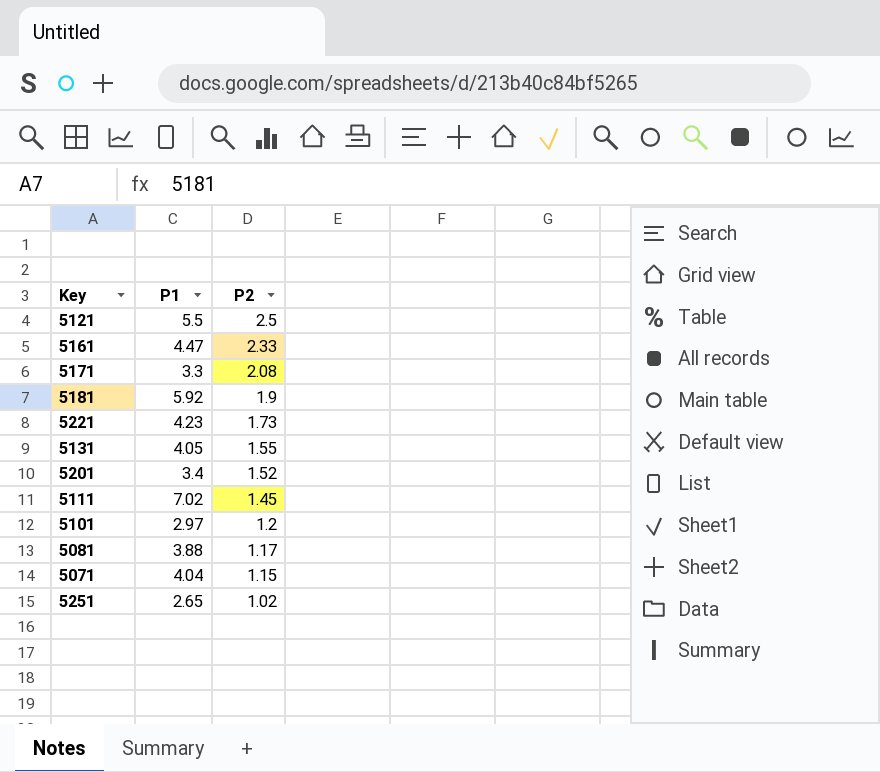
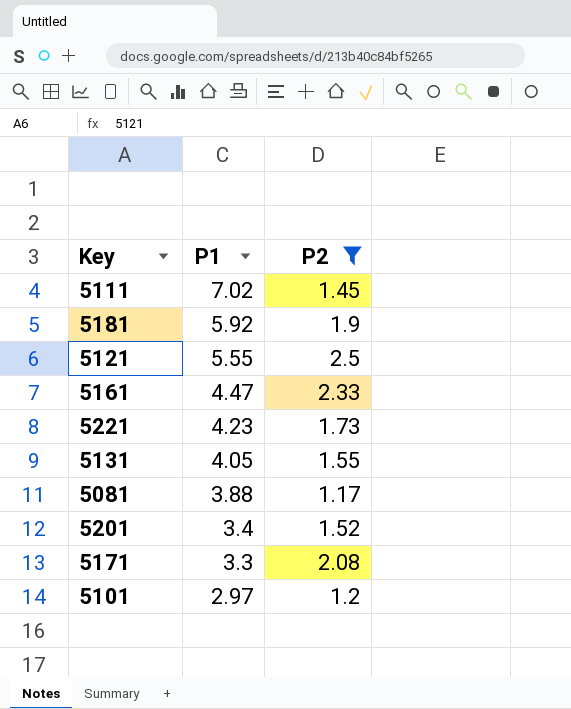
filter: none -> P2 >= 1.17
row order: P2 descending -> P1 descending
5121 | P1: 5.5 -> 5.55

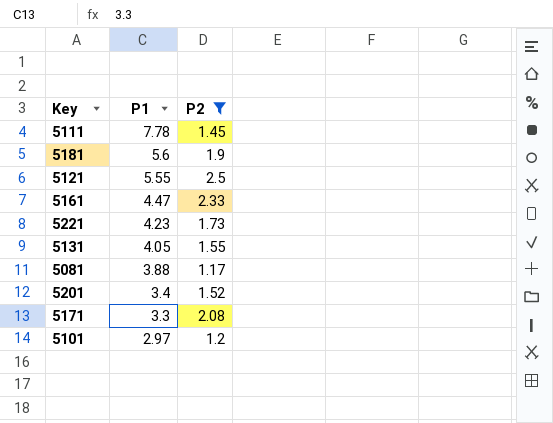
5111 | P1: 7.02 -> 7.78
5181 | P1: 5.92 -> 5.6

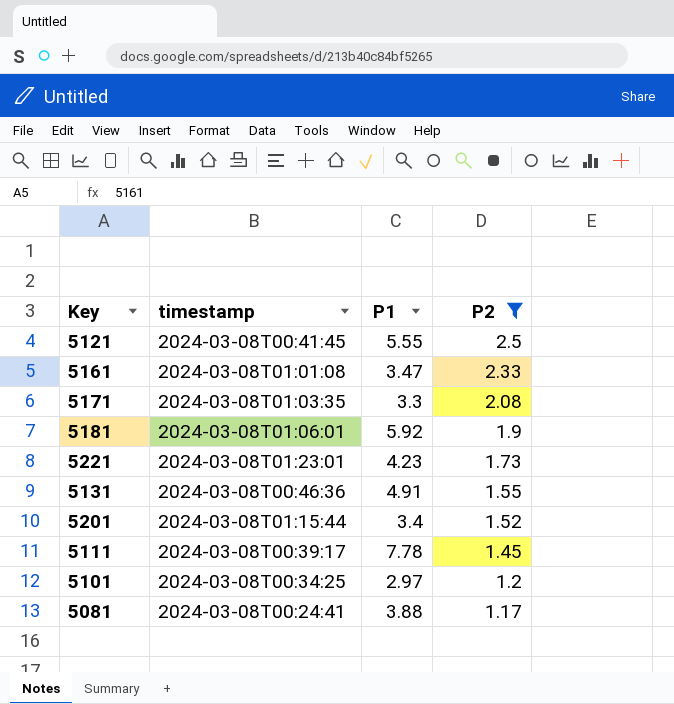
row order: P1 descending -> P2 descending
column timestamp | position: none -> 2
5161 | P1: 4.47 -> 3.47
5181 | P1: 5.6 -> 5.92
5131 | P1: 4.05 -> 4.91

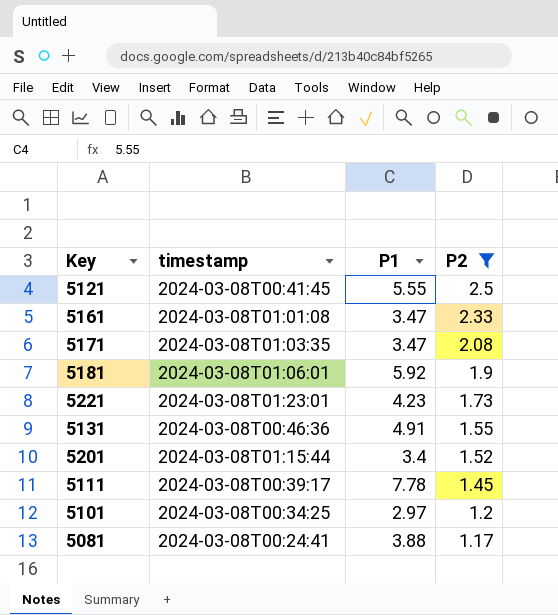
5171 | P1: 3.3 -> 3.47

